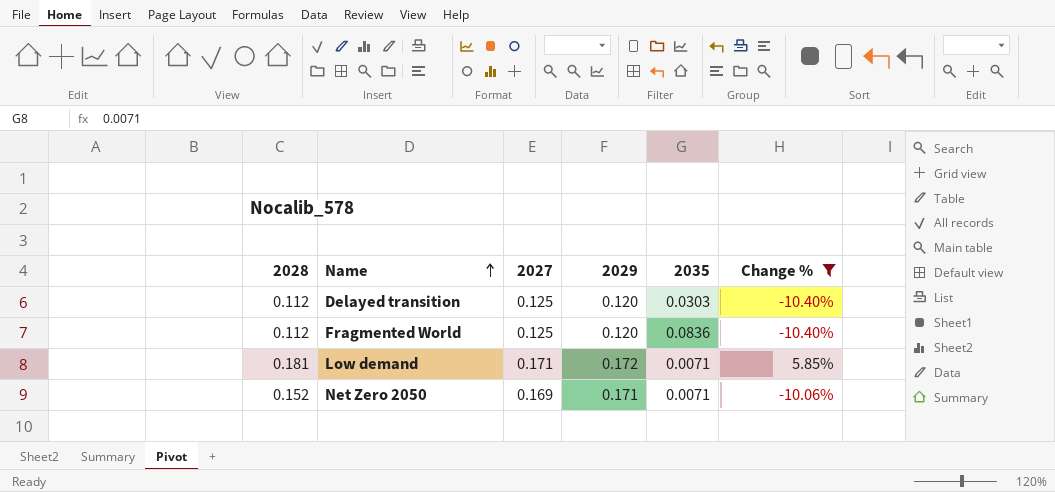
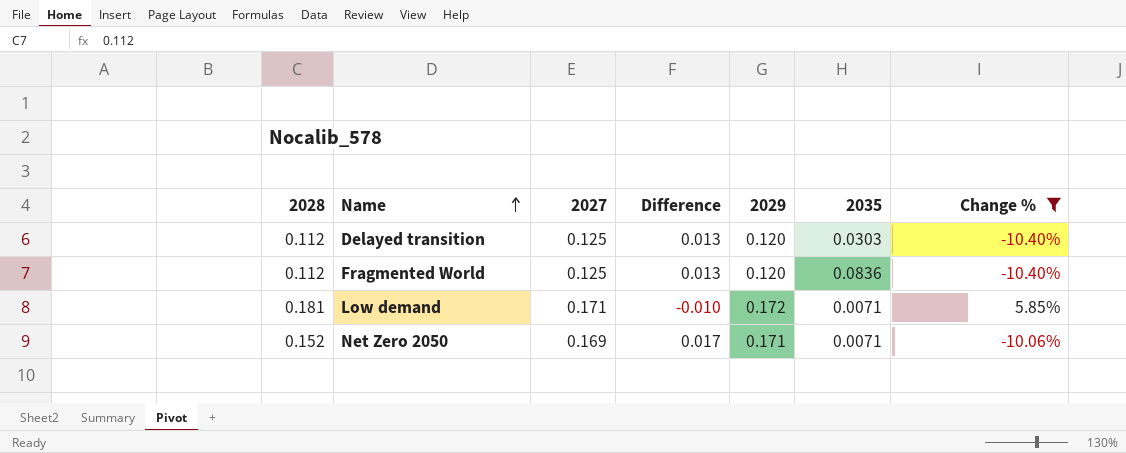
column Difference | formula: none -> [2027] - [2028]

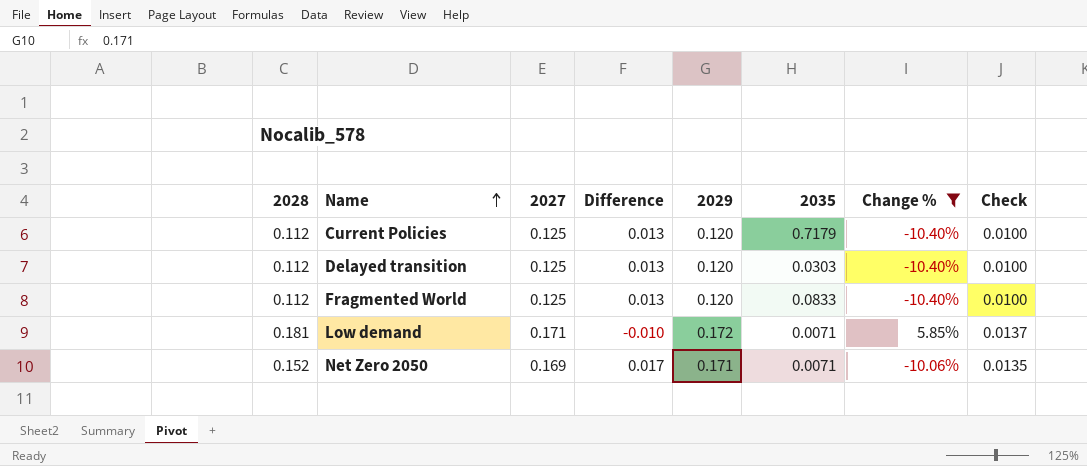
column Check | formula: none -> [2027] * 0.08
row Current Policies: none -> 0.112 | 0.125 | 0.013 | 0.120 | 0.7179 | -10.40% | 0.0100
Fragmented World | 2035: 0.0836 -> 0.0833

